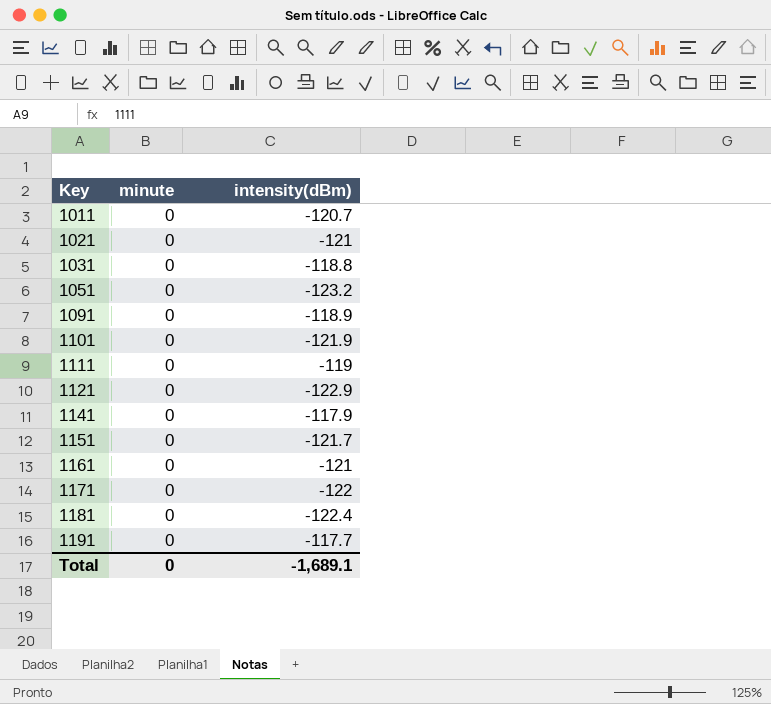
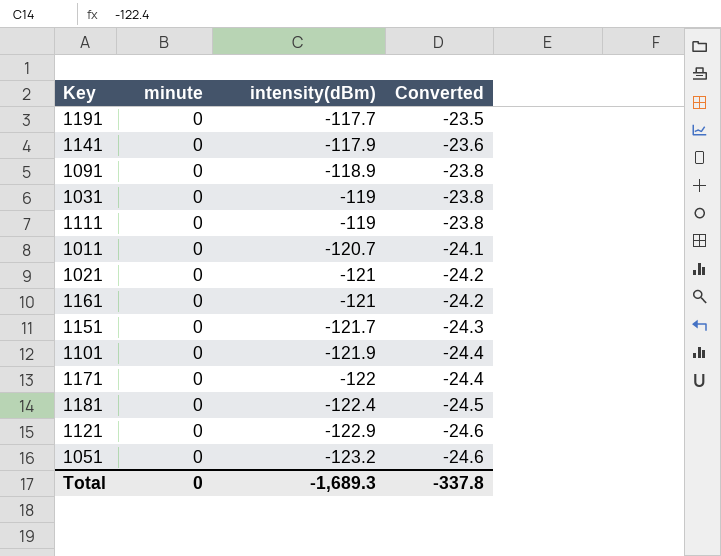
row order: Key ascending -> intensity(dBm) descending
column Converted | formula: none -> [intensity(dBm)] * 0.2
1031 | intensity(dBm): -118.8 -> -119
Total | intensity(dBm): -1,689.1 -> -1,689.3

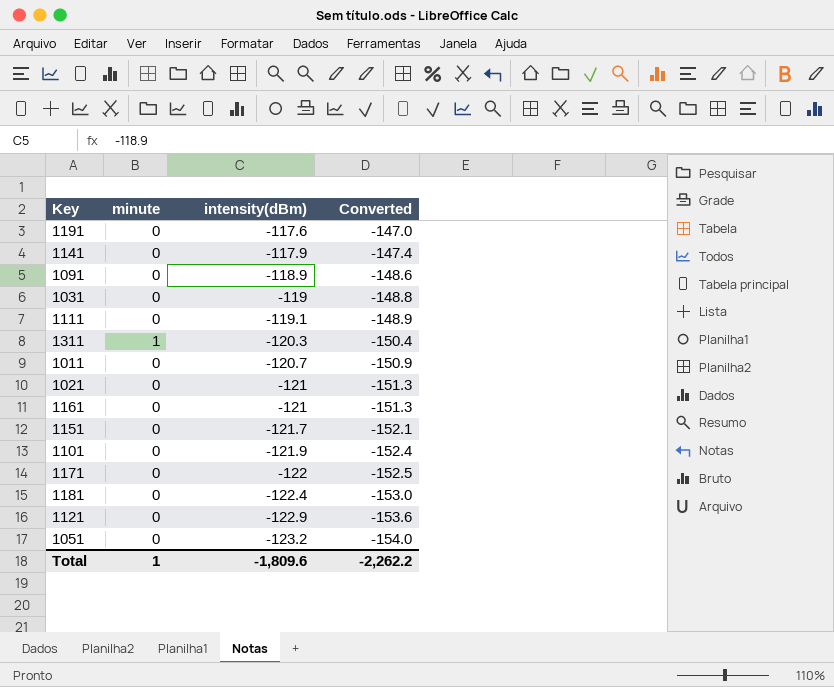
column Converted | formula: [intensity(dBm)] * 0.2 -> [intensity(dBm)] * 1.25
1191 | intensity(dBm): -117.7 -> -117.6
1111 | intensity(dBm): -119 -> -119.1
row 1311: none -> 1 | -120.3 | -150.4
Total | minute: 0 -> 1
Total | intensity(dBm): -1,689.3 -> -1,809.6
Total | Converted: -337.8 -> -2,262.2

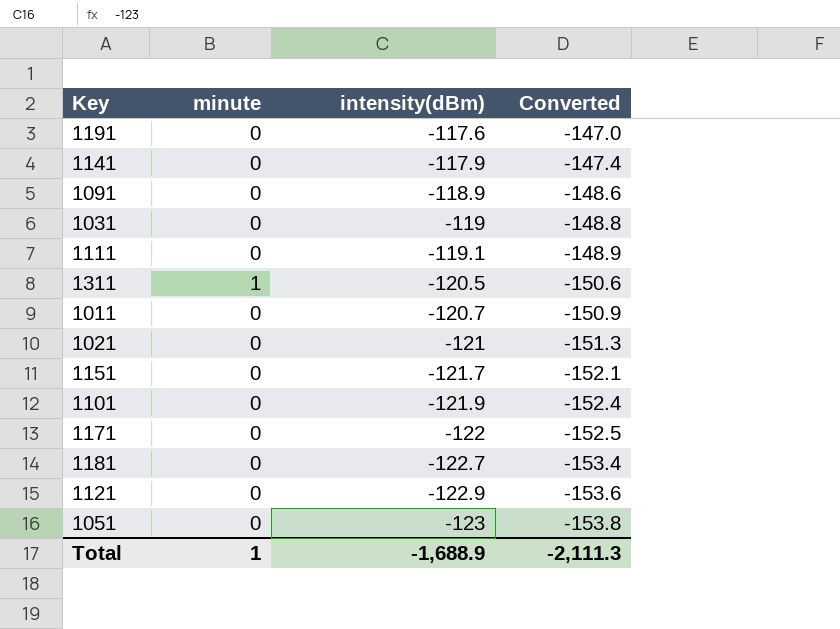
row 1161: 0 | -121 | -151.3 -> none
1311 | intensity(dBm): -120.3 -> -120.5
1311 | Converted: -150.4 -> -150.6
1181 | intensity(dBm): -122.4 -> -122.7
1181 | Converted: -153.0 -> -153.4
1051 | intensity(dBm): -123.2 -> -123
1051 | Converted: -154.0 -> -153.8
Total | intensity(dBm): -1,809.6 -> -1,688.9
Total | Converted: -2,262.2 -> -2,111.3

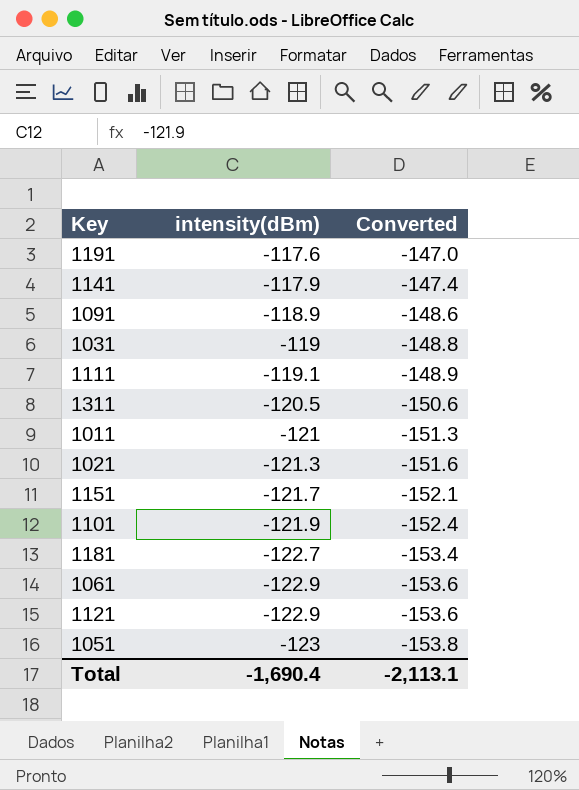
column minute | position: 2 -> none
row 1171: 0 | -122 | -152.5 -> none
1011 | intensity(dBm): -120.7 -> -121
1011 | Converted: -150.9 -> -151.3
1021 | intensity(dBm): -121 -> -121.3
1021 | Converted: -151.3 -> -151.6
row 1061: none -> -122.9 | -153.6
Total | intensity(dBm): -1,688.9 -> -1,690.4
Total | Converted: -2,111.3 -> -2,113.1

